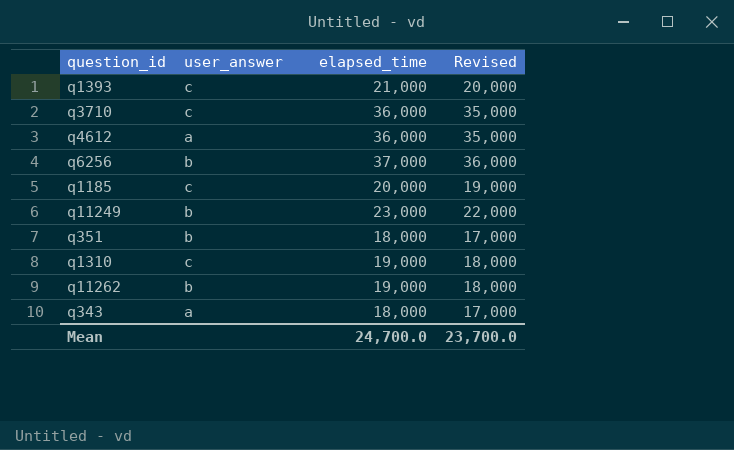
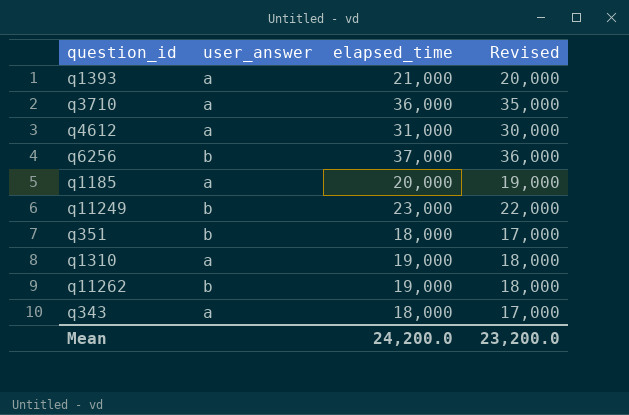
q1393 | user_answer: c -> a
q3710 | user_answer: c -> a
q4612 | elapsed_time: 36,000 -> 31,000
q4612 | Revised: 35,000 -> 30,000
q1185 | user_answer: c -> a
q1310 | user_answer: c -> a
Mean | elapsed_time: 24,700.0 -> 24,200.0
Mean | Revised: 23,700.0 -> 23,200.0

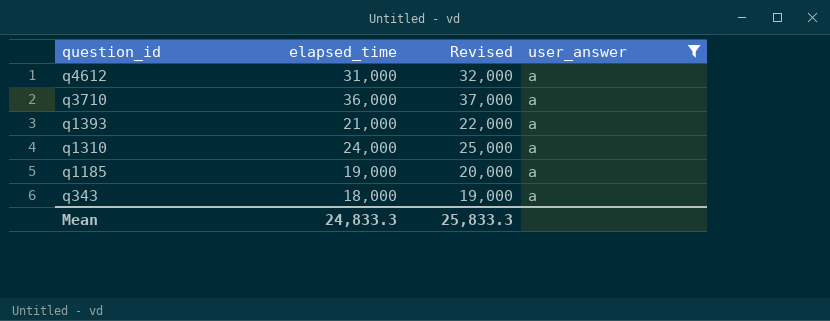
filter: none -> user_answer = a
row order: none -> question_id descending
column Revised | formula: [elapsed_time] - 1000 -> [elapsed_time] + 1000
column user_answer | position: 2 -> 4
q1310 | elapsed_time: 19,000 -> 24,000
q1185 | elapsed_time: 20,000 -> 19,000
Mean | elapsed_time: 24,200.0 -> 24,833.3
Mean | Revised: 23,200.0 -> 25,833.3

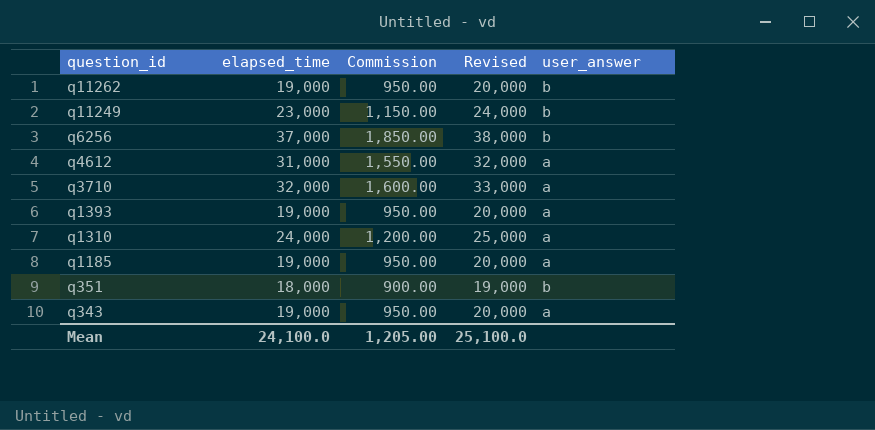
filter: user_answer = a -> none
column Commission | formula: none -> [elapsed_time] * 0.05
q3710 | elapsed_time: 36,000 -> 32,000
q3710 | Revised: 37,000 -> 33,000
q1393 | elapsed_time: 21,000 -> 19,000
q1393 | Revised: 22,000 -> 20,000
q343 | elapsed_time: 18,000 -> 19,000
q343 | Revised: 19,000 -> 20,000
Mean | elapsed_time: 24,833.3 -> 24,100.0
Mean | Revised: 25,833.3 -> 25,100.0

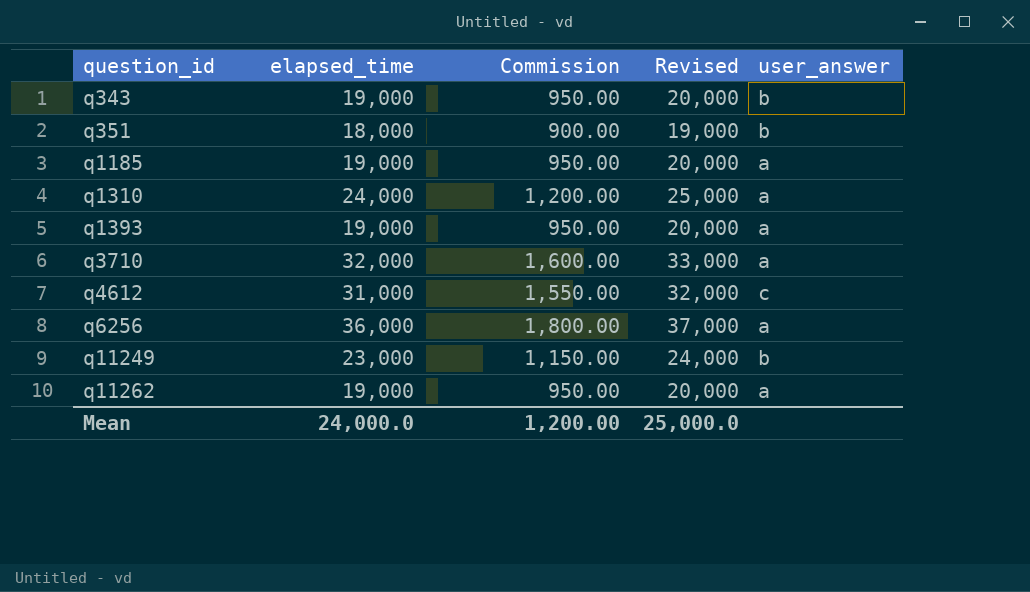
row order: question_id descending -> question_id ascending
q343 | user_answer: a -> b
q4612 | user_answer: a -> c
q6256 | elapsed_time: 37,000 -> 36,000
q6256 | Commission: 1,850.00 -> 1,800.00
q6256 | Revised: 38,000 -> 37,000
q6256 | user_answer: b -> a
q11262 | user_answer: b -> a
Mean | elapsed_time: 24,100.0 -> 24,000.0
Mean | Commission: 1,205.00 -> 1,200.00
Mean | Revised: 25,100.0 -> 25,000.0

